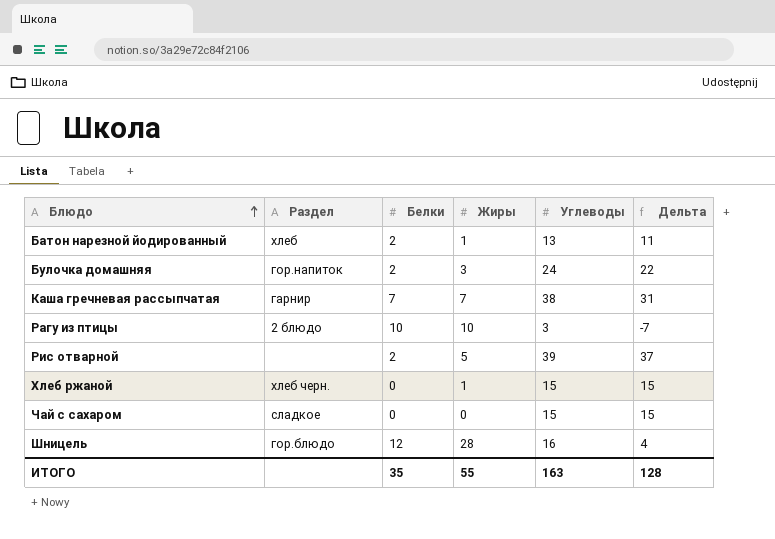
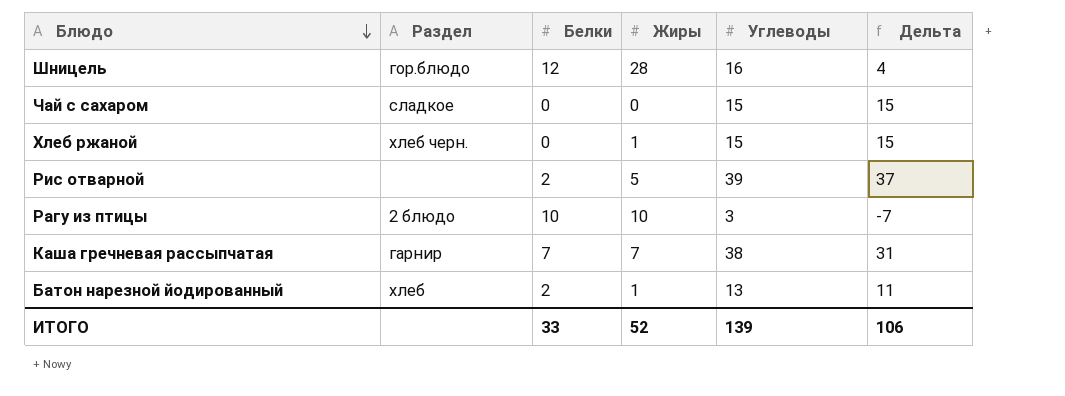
row order: Блюдо ascending -> Блюдо descending
row Булочка домашняя: гор.напиток | 2 | 3 | 24 | 22 -> none
ИТОГО | Белки: 35 -> 33
ИТОГО | Жиры: 55 -> 52
ИТОГО | Углеводы: 163 -> 139
ИТОГО | Дельта: 128 -> 106

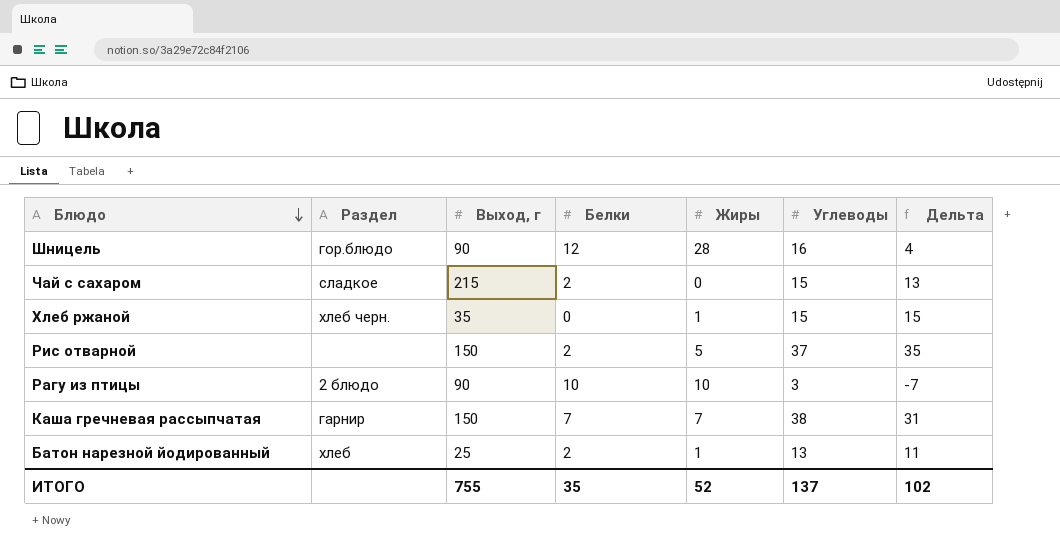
column Выход, г | position: none -> 3
Чай с сахаром | Белки: 0 -> 2
Чай с сахаром | Дельта: 15 -> 13
Рис отварной | Углеводы: 39 -> 37
Рис отварной | Дельта: 37 -> 35
ИТОГО | Белки: 33 -> 35
ИТОГО | Углеводы: 139 -> 137
ИТОГО | Дельта: 106 -> 102

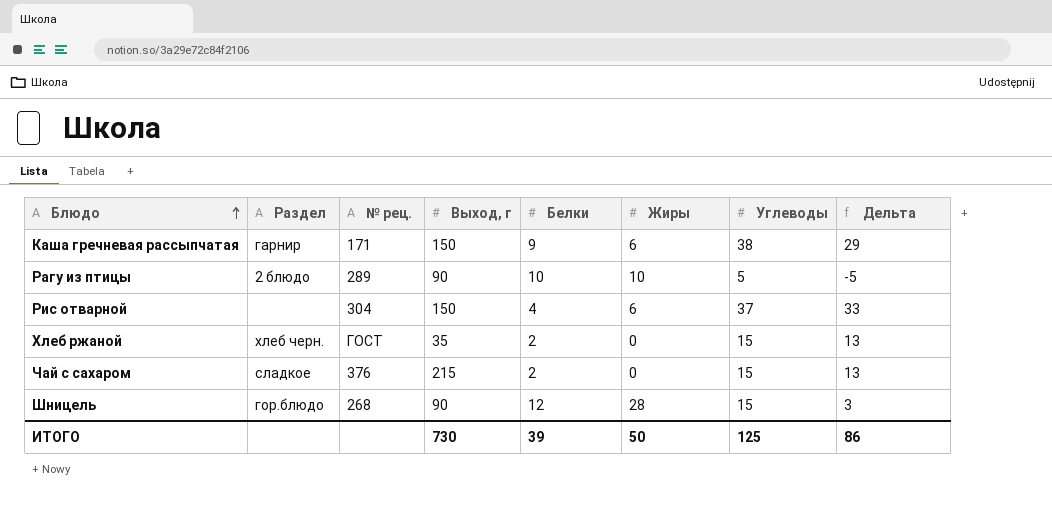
row order: Блюдо descending -> Блюдо ascending
column № рец. | position: none -> 3
row Батон нарезной йодированный: хлеб | 25 | 2 | 1 | 13 | 11 -> none
Каша гречневая рассыпчатая | Белки: 7 -> 9
Каша гречневая рассыпчатая | Жиры: 7 -> 6
Каша гречневая рассыпчатая | Дельта: 31 -> 29
Рагу из птицы | Углеводы: 3 -> 5
Рагу из птицы | Дельта: -7 -> -5
Рис отварной | Белки: 2 -> 4
Рис отварной | Жиры: 5 -> 6
Рис отварной | Дельта: 35 -> 33
Хлеб ржаной | Белки: 0 -> 2
Хлеб ржаной | Жиры: 1 -> 0
Хлеб ржаной | Дельта: 15 -> 13
Шницель | Углеводы: 16 -> 15
Шницель | Дельта: 4 -> 3
ИТОГО | Выход, г: 755 -> 730
ИТОГО | Белки: 35 -> 39
ИТОГО | Жиры: 52 -> 50
ИТОГО | Углеводы: 137 -> 125
ИТОГО | Дельта: 102 -> 86

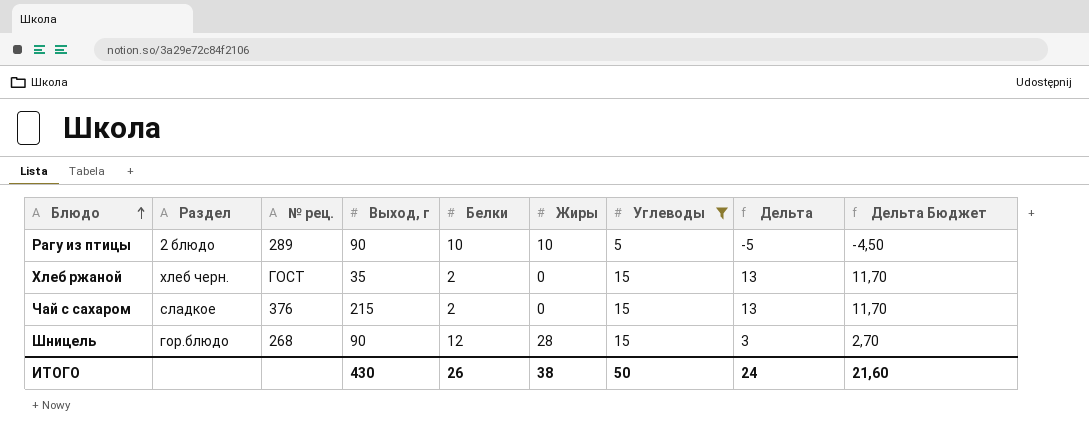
filter: none -> Углеводы <= 15
column Дельта Бюджет | formula: none -> [Дельта] * 0,9
ИТОГО | Выход, г: 730 -> 430
ИТОГО | Белки: 39 -> 26
ИТОГО | Жиры: 50 -> 38
ИТОГО | Углеводы: 125 -> 50
ИТОГО | Дельта: 86 -> 24

